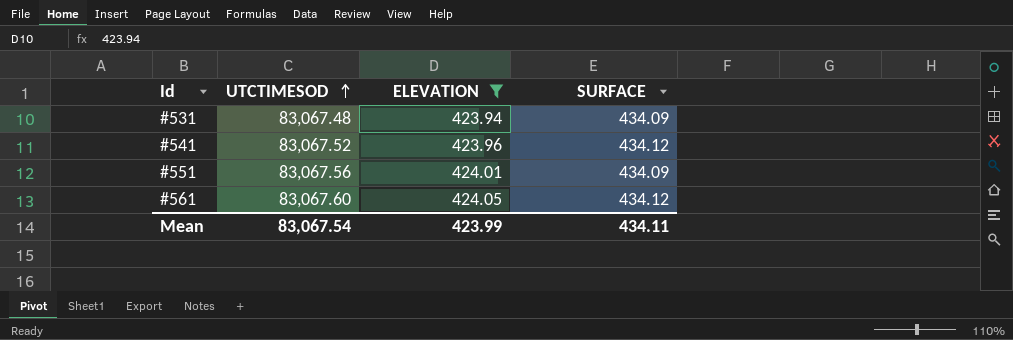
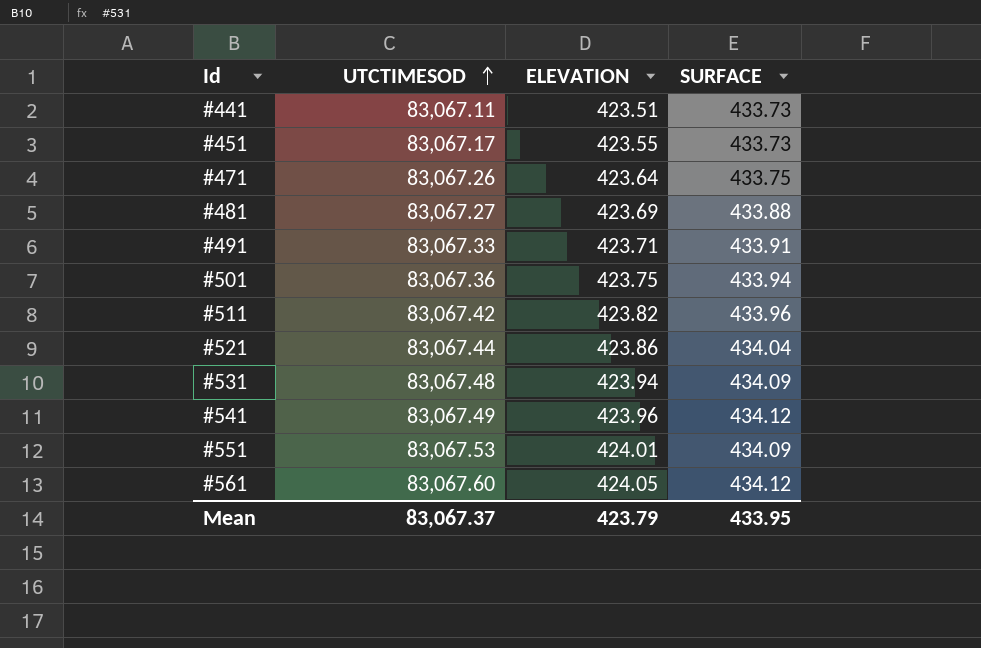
filter: ELEVATION >= 423.94 -> none
#541 | UTCTIMESOD: 83,067.52 -> 83,067.49
#551 | UTCTIMESOD: 83,067.56 -> 83,067.53
Mean | UTCTIMESOD: 83,067.54 -> 83,067.37
Mean | ELEVATION: 423.99 -> 423.79
Mean | SURFACE: 434.11 -> 433.95

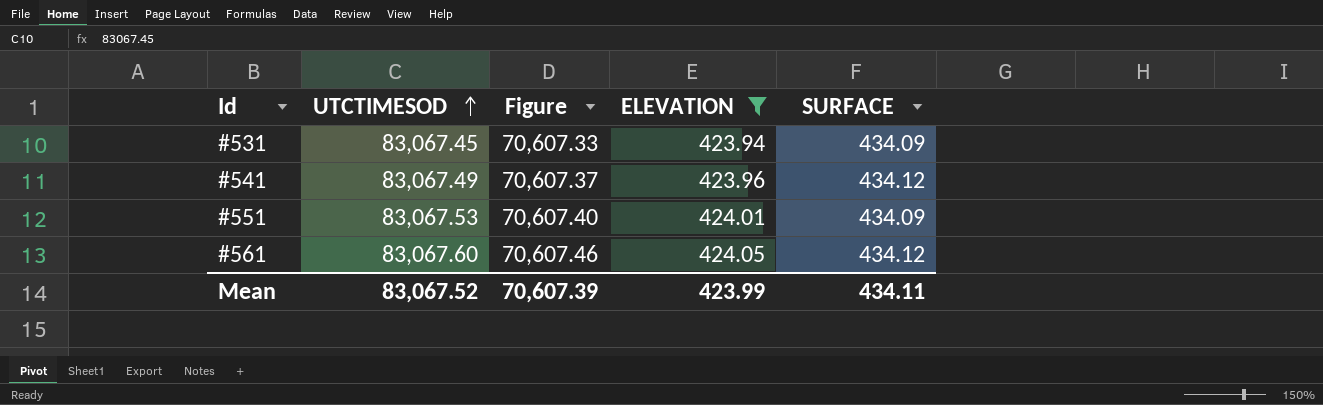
filter: none -> ELEVATION >= 423.94
column Figure | formula: none -> [UTCTIMESOD] * 0.85
#531 | UTCTIMESOD: 83,067.48 -> 83,067.45
Mean | UTCTIMESOD: 83,067.37 -> 83,067.52
Mean | ELEVATION: 423.79 -> 423.99
Mean | SURFACE: 433.95 -> 434.11

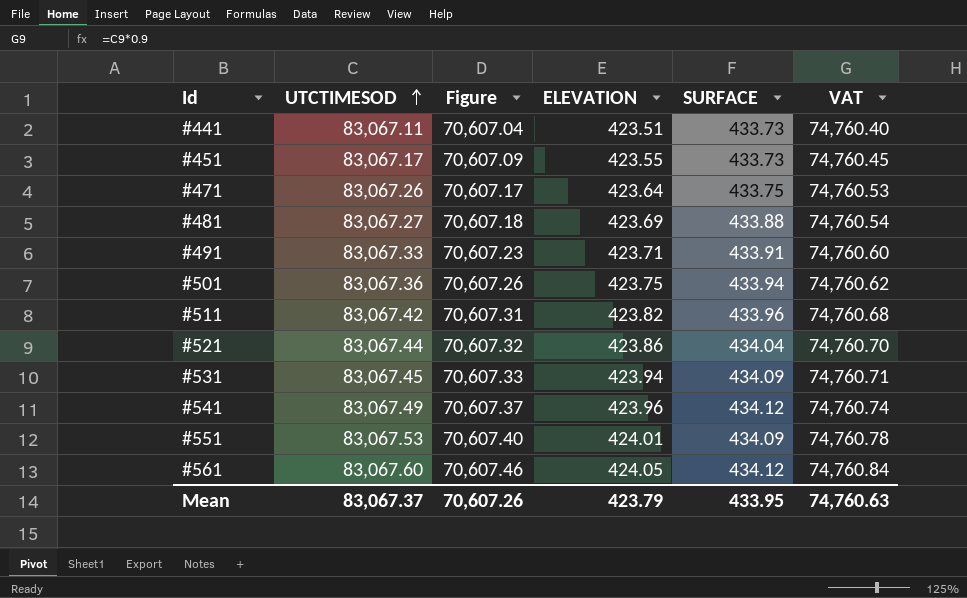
filter: ELEVATION >= 423.94 -> none
column VAT | formula: none -> [UTCTIMESOD] * 0.9
Mean | UTCTIMESOD: 83,067.52 -> 83,067.37
Mean | Figure: 70,607.39 -> 70,607.26
Mean | ELEVATION: 423.99 -> 423.79
Mean | SURFACE: 434.11 -> 433.95

